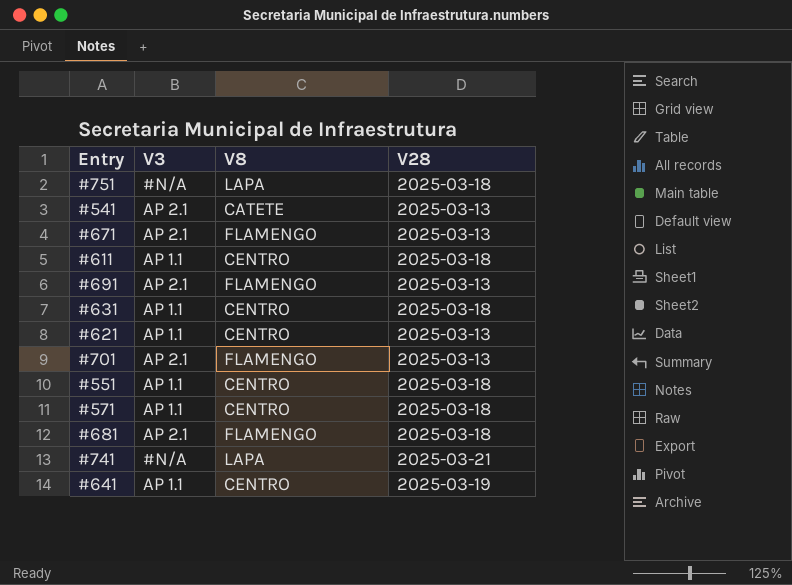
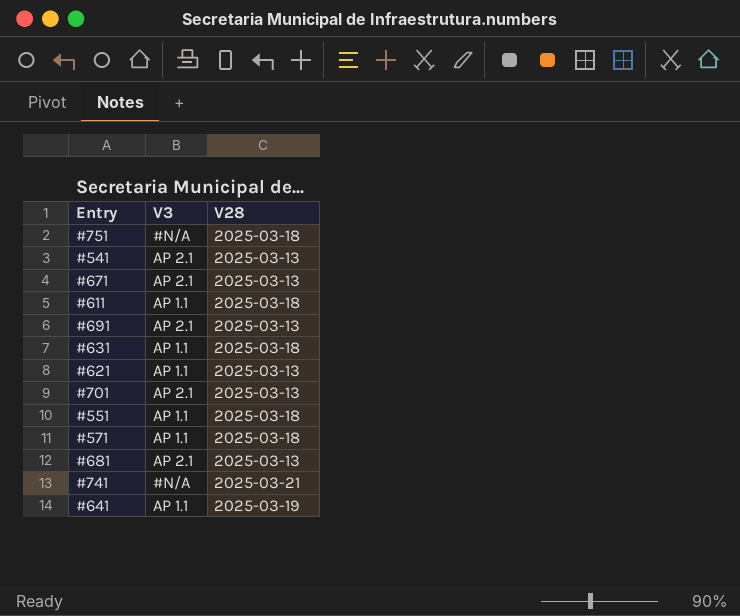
column V8 | position: 3 -> none
#681 | V28: 2025-03-18 -> 2025-03-13

